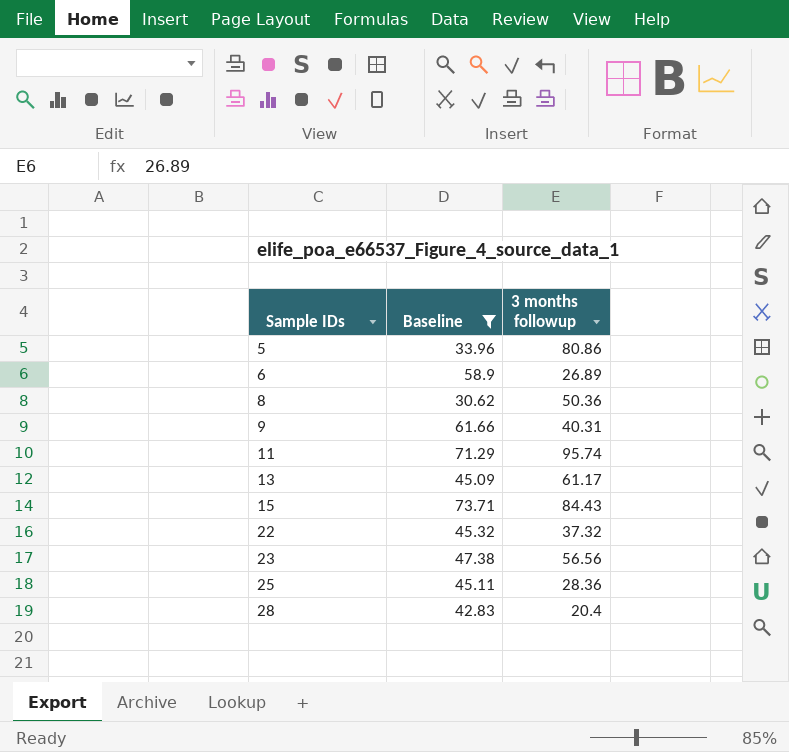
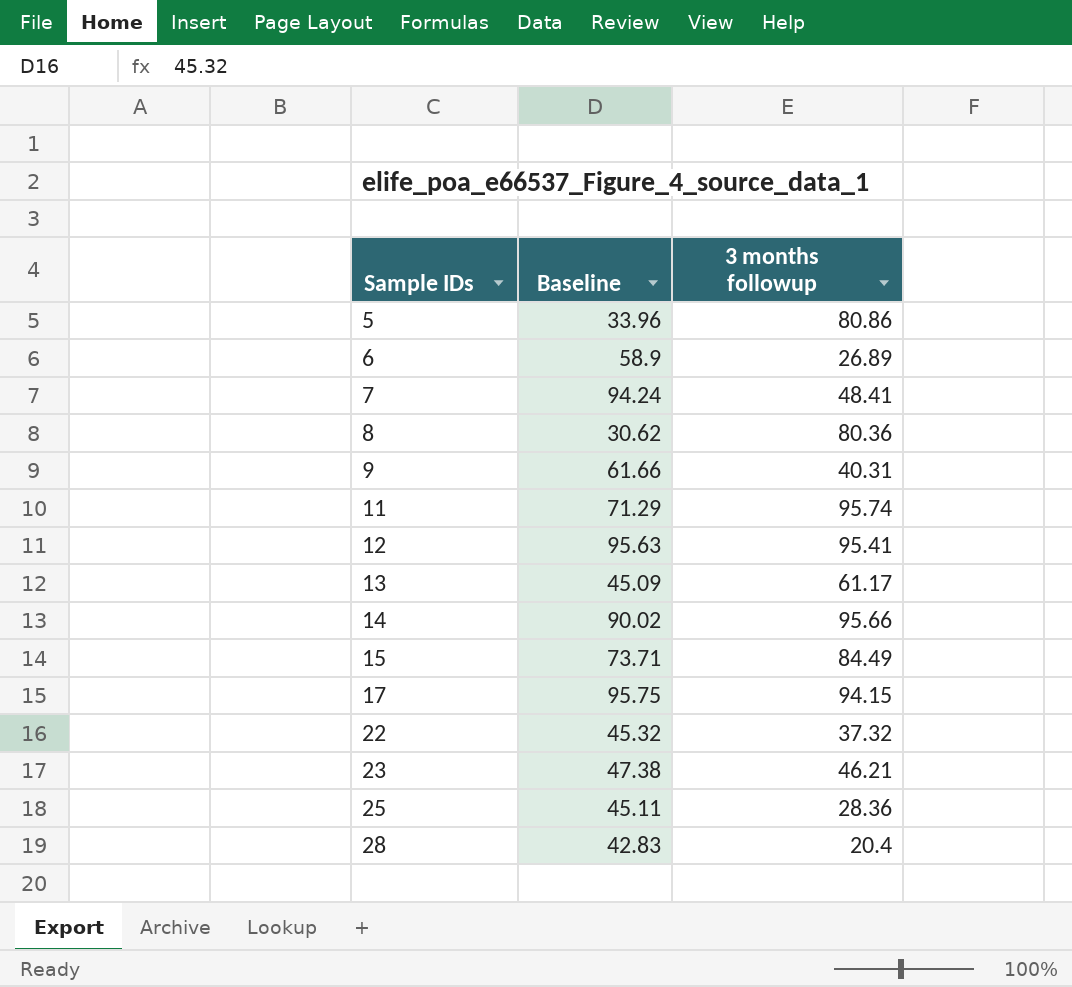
filter: Baseline <= 73.71 -> none
8 | 3 months followup: 50.36 -> 80.36
15 | 3 months followup: 84.43 -> 84.49
23 | 3 months followup: 56.56 -> 46.21

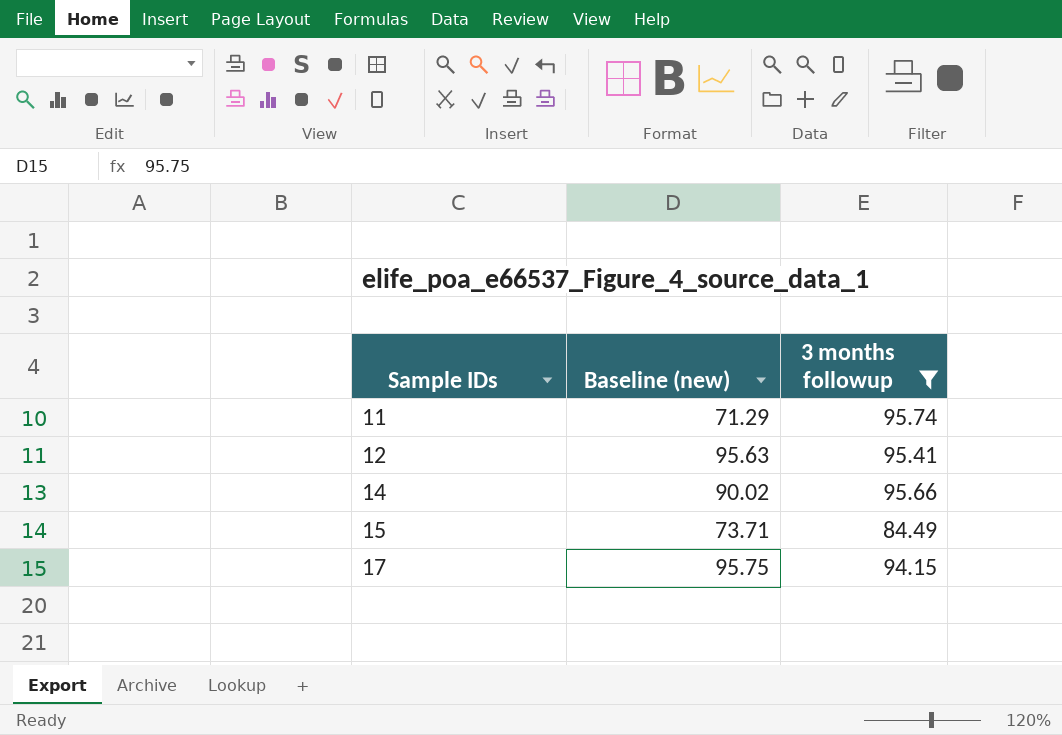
filter: none -> 3 months followup >= 84.49
column name: Baseline -> Baseline (new)

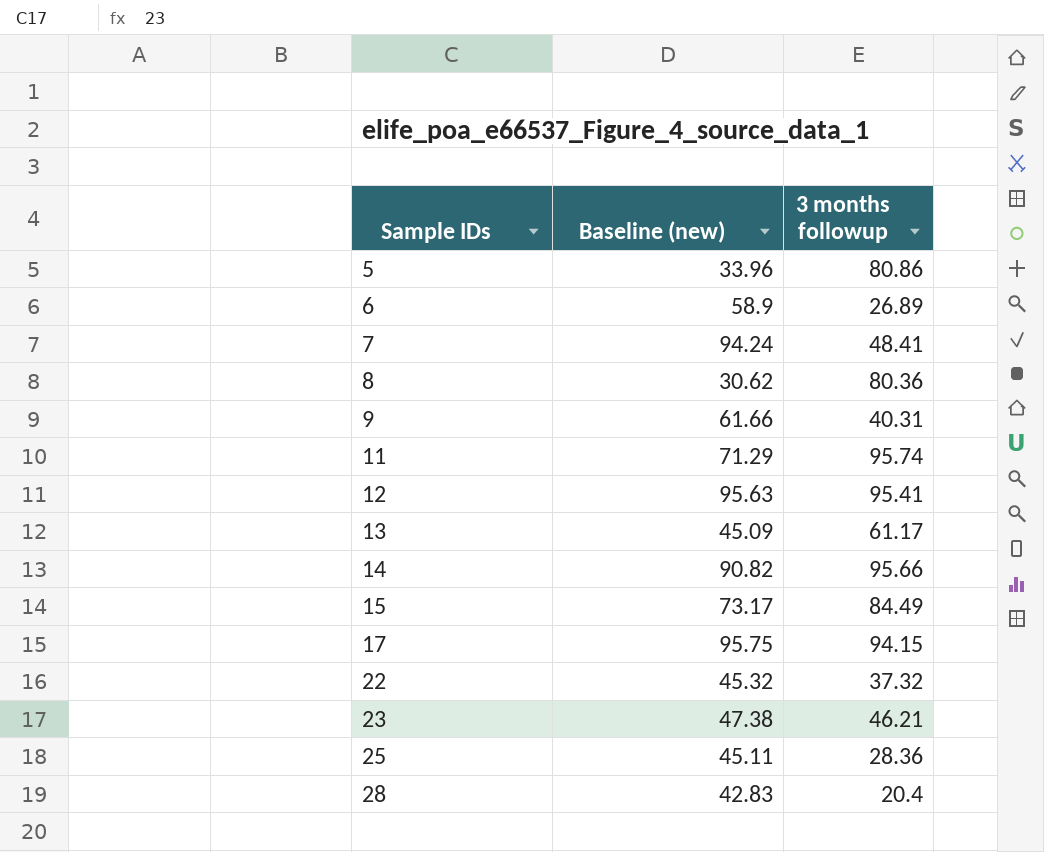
filter: 3 months followup >= 84.49 -> none
14 | Baseline (new): 90.02 -> 90.82
15 | Baseline (new): 73.71 -> 73.17

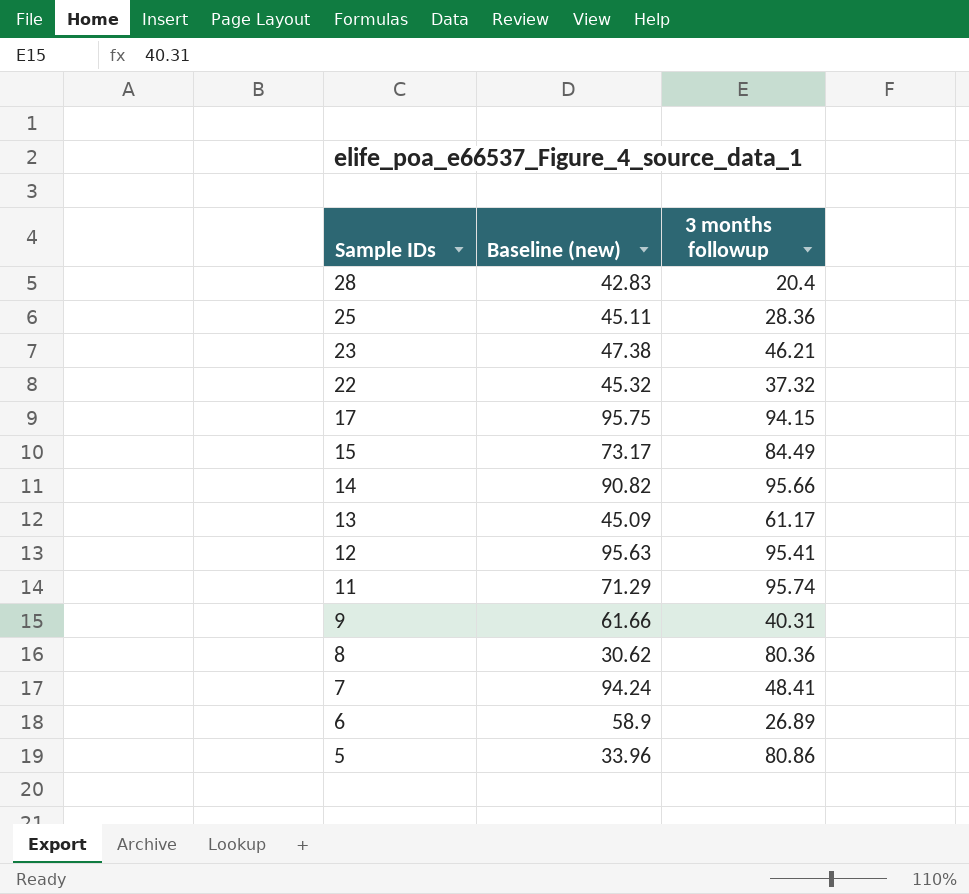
row order: Sample IDs ascending -> Sample IDs descending

